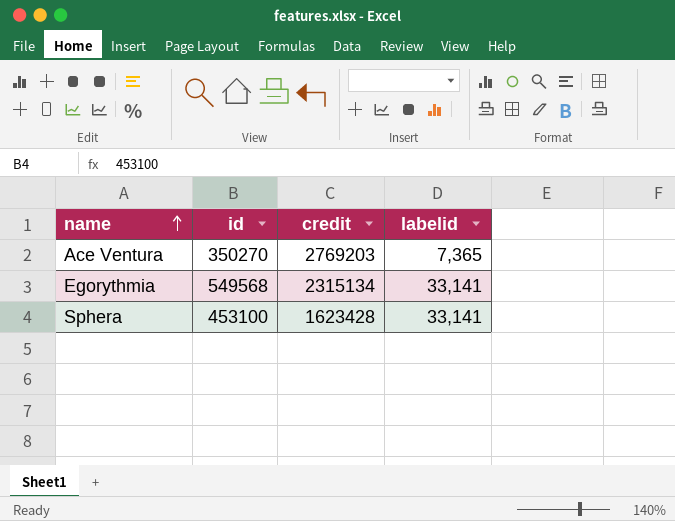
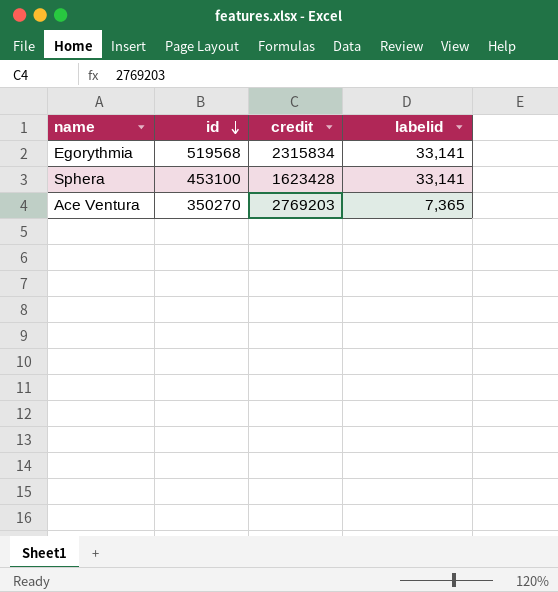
row order: name ascending -> id descending
Egorythmia | id: 549568 -> 519568
Egorythmia | credit: 2315134 -> 2315834

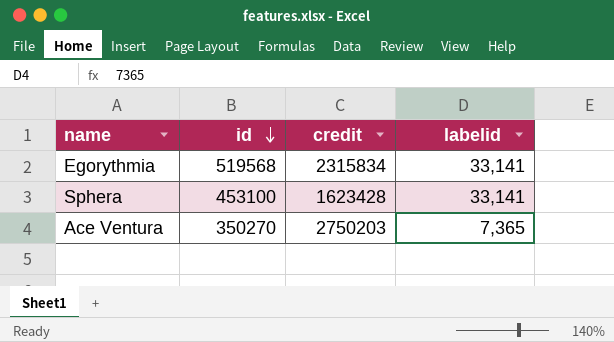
Ace Ventura | credit: 2769203 -> 2750203

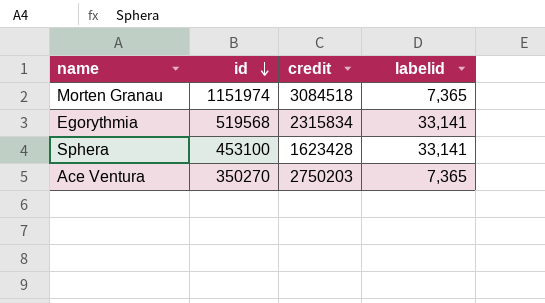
row Morten Granau: none -> 1151974 | 3084518 | 7,365

